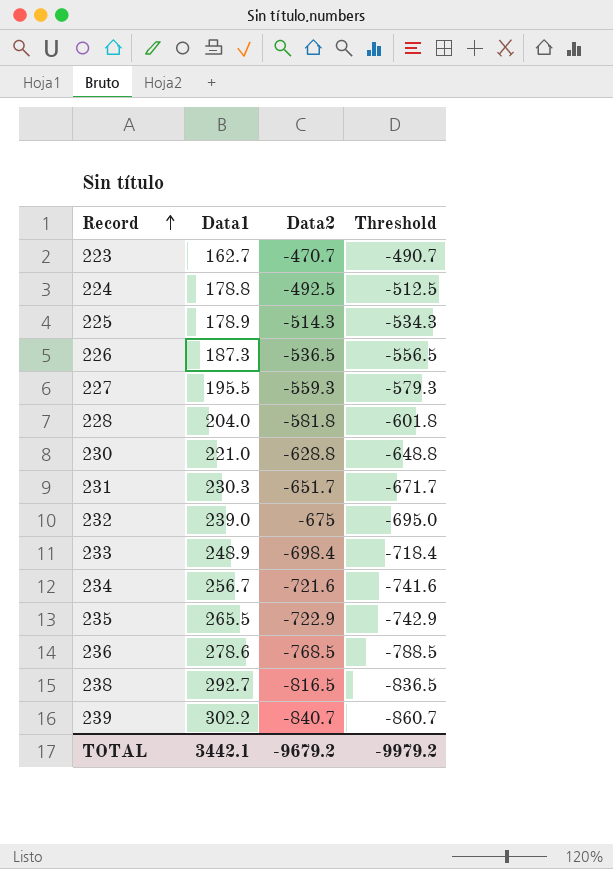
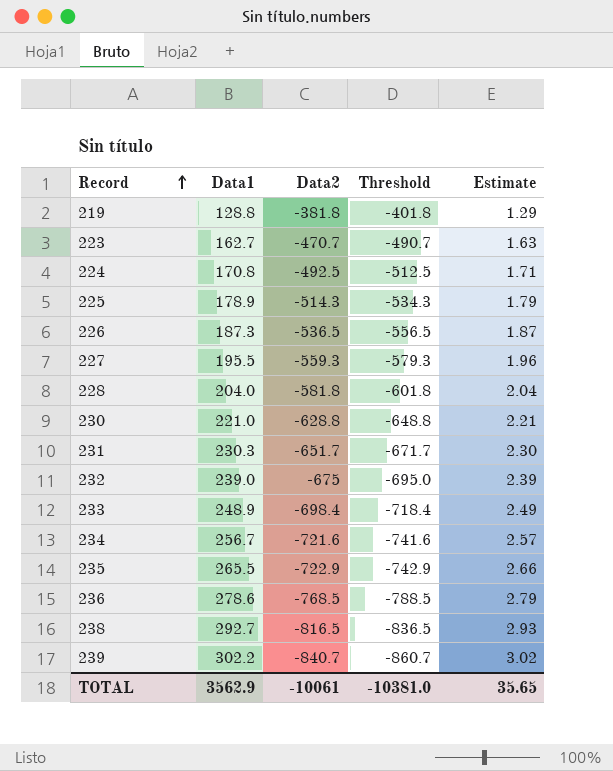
column Estimate | formula: none -> [Data1] * 0.01
row 219: none -> 128.8 | -381.8 | -401.8 | 1.29
224 | Data1: 178.8 -> 170.8
TOTAL | Data1: 3442.1 -> 3562.9
TOTAL | Data2: -9679.2 -> -10061
TOTAL | Threshold: -9979.2 -> -10381.0

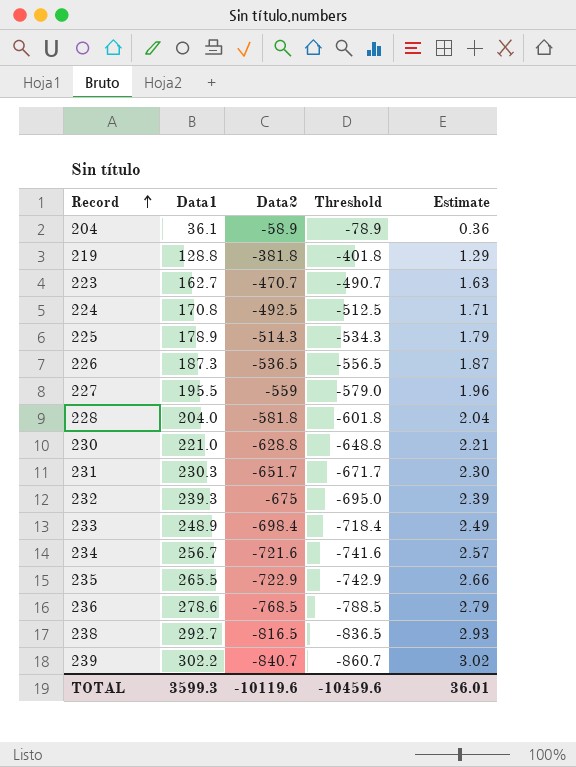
row 204: none -> 36.1 | -58.9 | -78.9 | 0.36
227 | Data2: -559.3 -> -559
227 | Threshold: -579.3 -> -579.0
232 | Data1: 239.0 -> 239.3
TOTAL | Data1: 3562.9 -> 3599.3
TOTAL | Data2: -10061 -> -10119.6
TOTAL | Threshold: -10381.0 -> -10459.6
TOTAL | Estimate: 35.65 -> 36.01

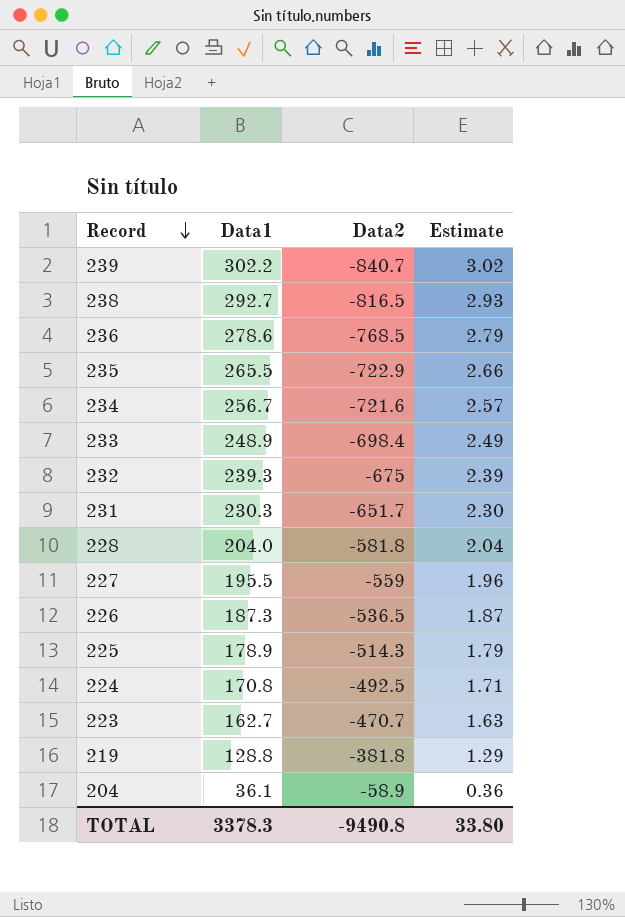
row order: Record ascending -> Record descending
column Threshold | formula: [Data2] - 20 -> none
row 230: 221.0 | -628.8 | -648.8 | 2.21 -> none
TOTAL | Data1: 3599.3 -> 3378.3
TOTAL | Data2: -10119.6 -> -9490.8
TOTAL | Estimate: 36.01 -> 33.80

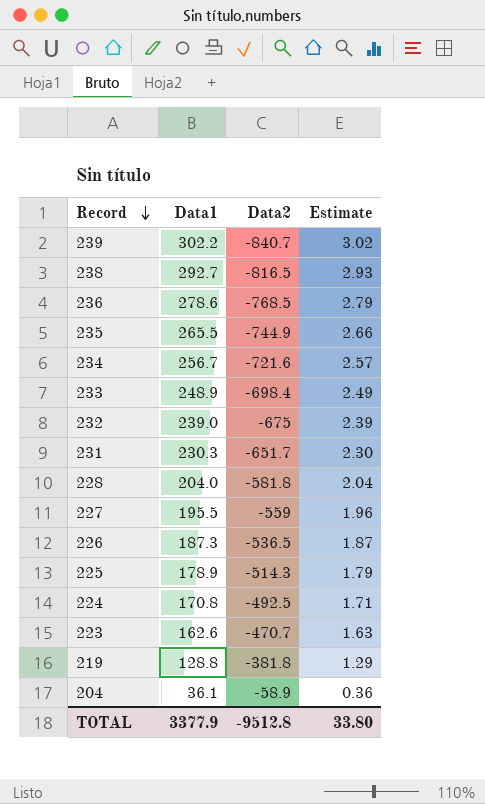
235 | Data2: -722.9 -> -744.9
232 | Data1: 239.3 -> 239.0
223 | Data1: 162.7 -> 162.6
TOTAL | Data1: 3378.3 -> 3377.9
TOTAL | Data2: -9490.8 -> -9512.8

